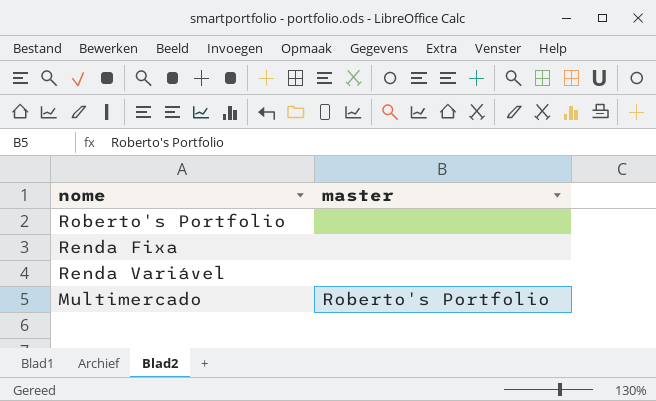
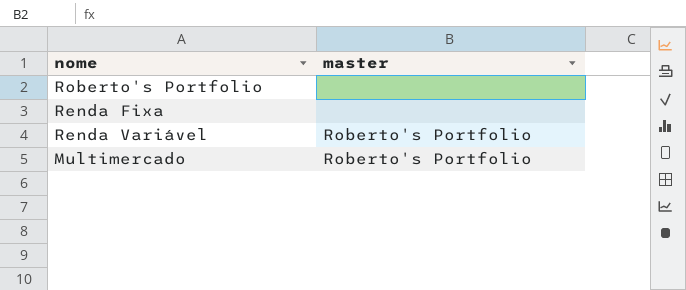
Renda Variável | master: none -> Roberto's Portfolio

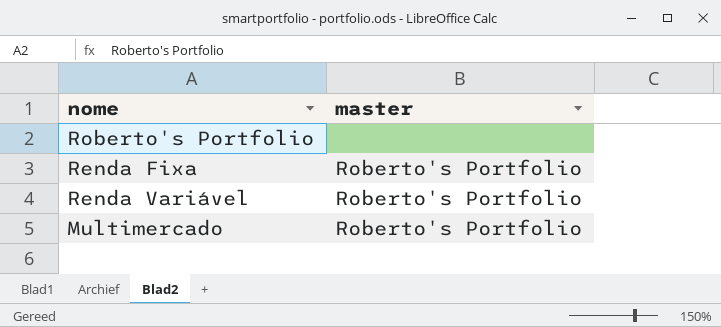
Renda Fixa | master: none -> Roberto's Portfolio

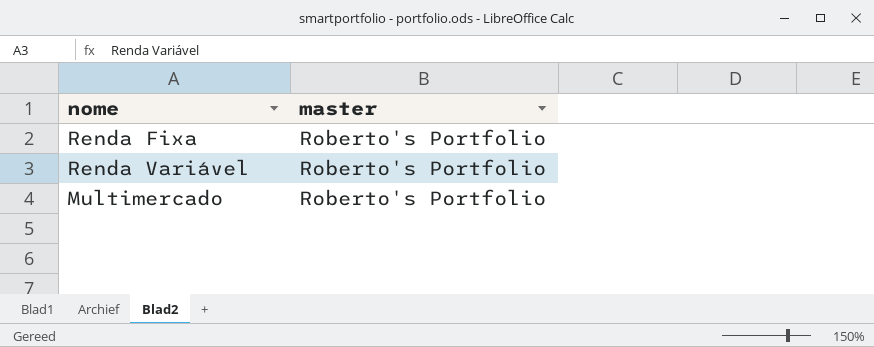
row Roberto's Portfolio: none -> none

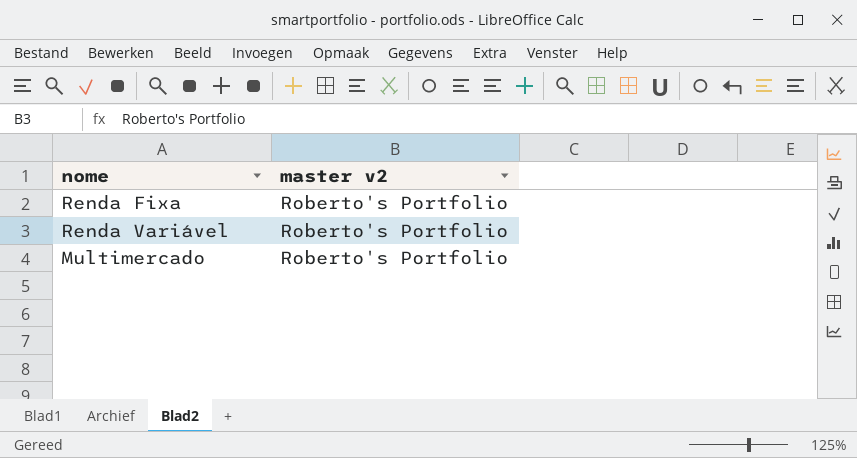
column name: master -> master v2

